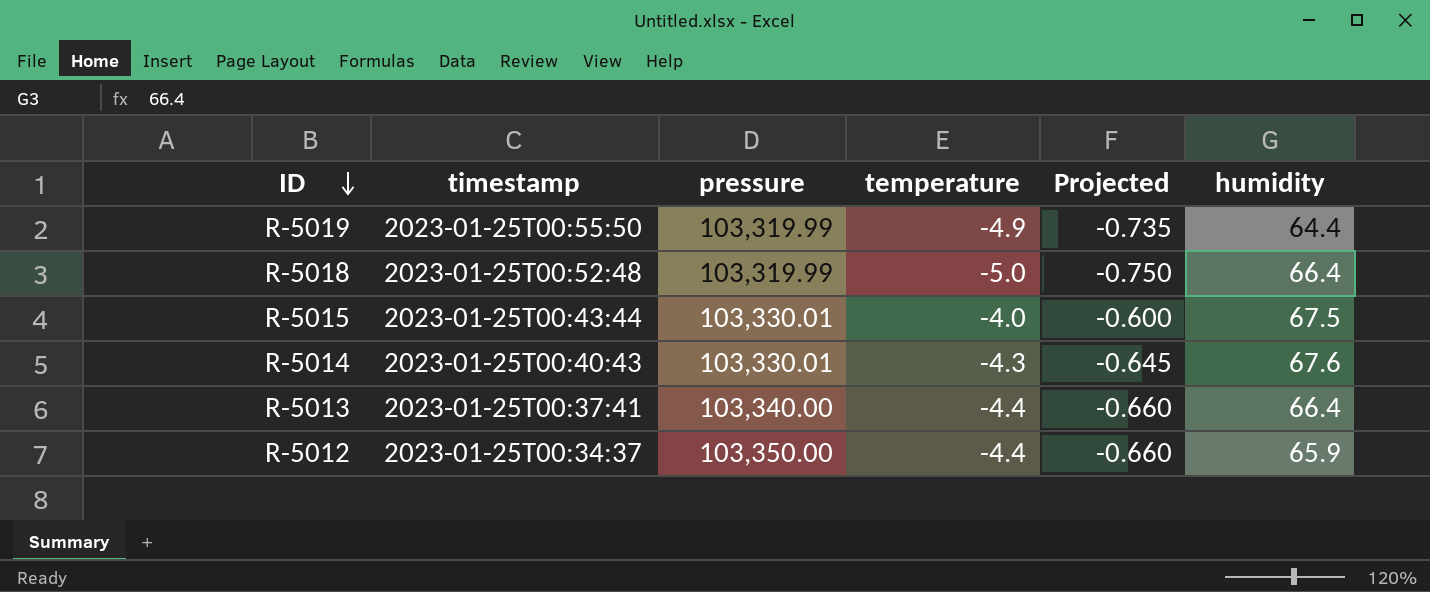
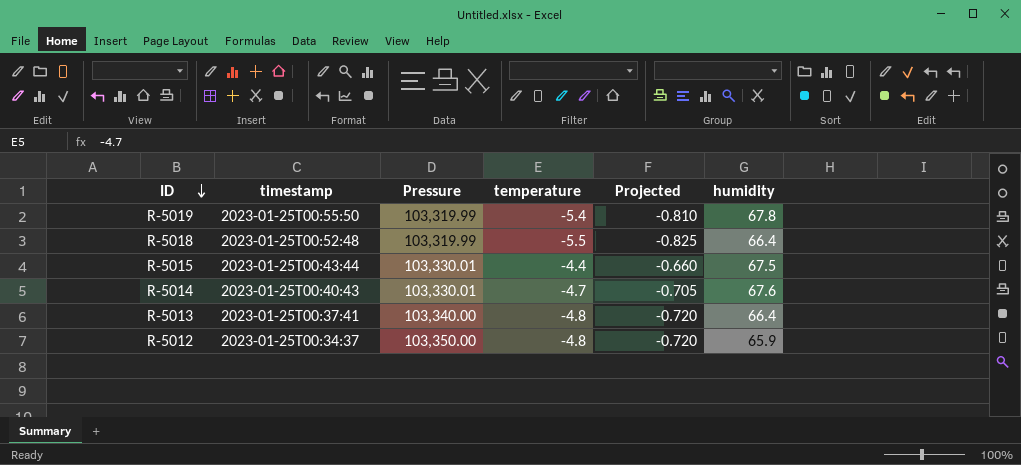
column name: pressure -> Pressure
R-5019 | temperature: -4.9 -> -5.4
R-5019 | Projected: -0.735 -> -0.810
R-5019 | humidity: 64.4 -> 67.8
R-5018 | temperature: -5.0 -> -5.5
R-5018 | Projected: -0.750 -> -0.825
R-5015 | temperature: -4.0 -> -4.4
R-5015 | Projected: -0.600 -> -0.660
R-5014 | temperature: -4.3 -> -4.7
R-5014 | Projected: -0.645 -> -0.705
R-5013 | temperature: -4.4 -> -4.8
R-5013 | Projected: -0.660 -> -0.720
R-5012 | temperature: -4.4 -> -4.8
R-5012 | Projected: -0.660 -> -0.720

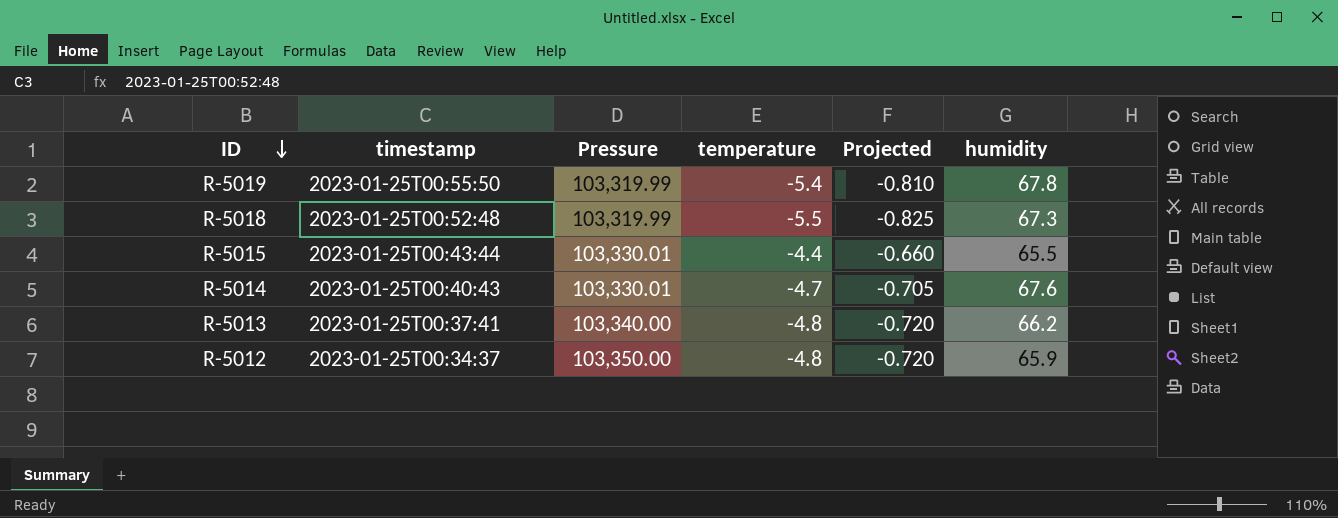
R-5018 | humidity: 66.4 -> 67.3
R-5015 | humidity: 67.5 -> 65.5
R-5013 | humidity: 66.4 -> 66.2

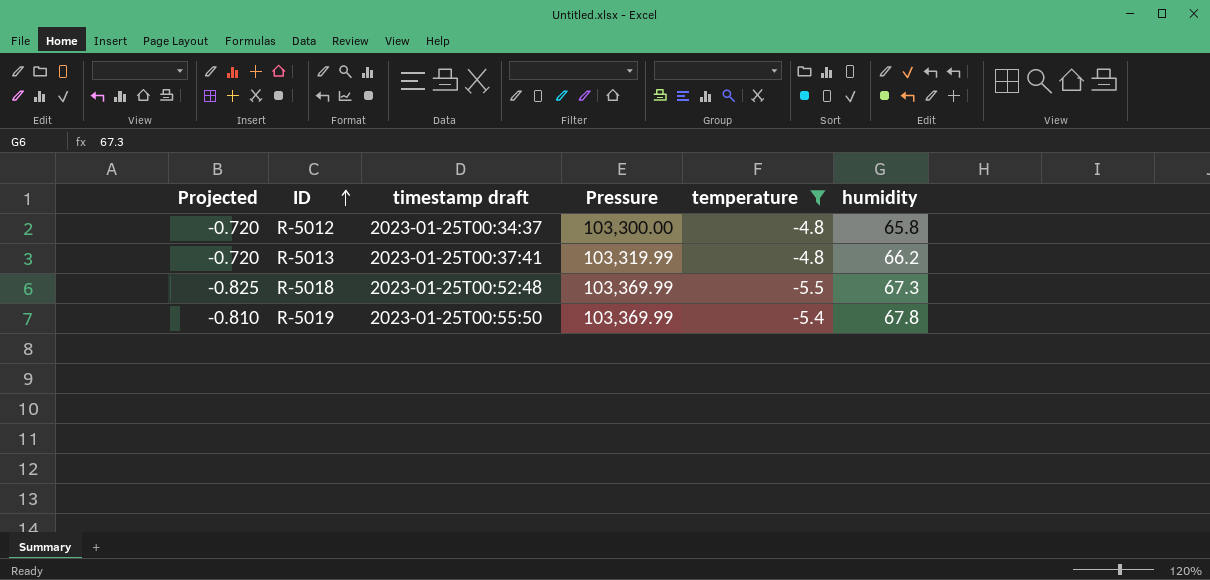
filter: none -> temperature <= -4.8
row order: ID descending -> ID ascending
column Projected | position: 5 -> 1
column name: timestamp -> timestamp draft
R-5012 | Pressure: 103,350.00 -> 103,300.00
R-5012 | humidity: 65.9 -> 65.8
R-5013 | Pressure: 103,340.00 -> 103,319.99
R-5018 | Pressure: 103,319.99 -> 103,369.99
R-5019 | Pressure: 103,319.99 -> 103,369.99

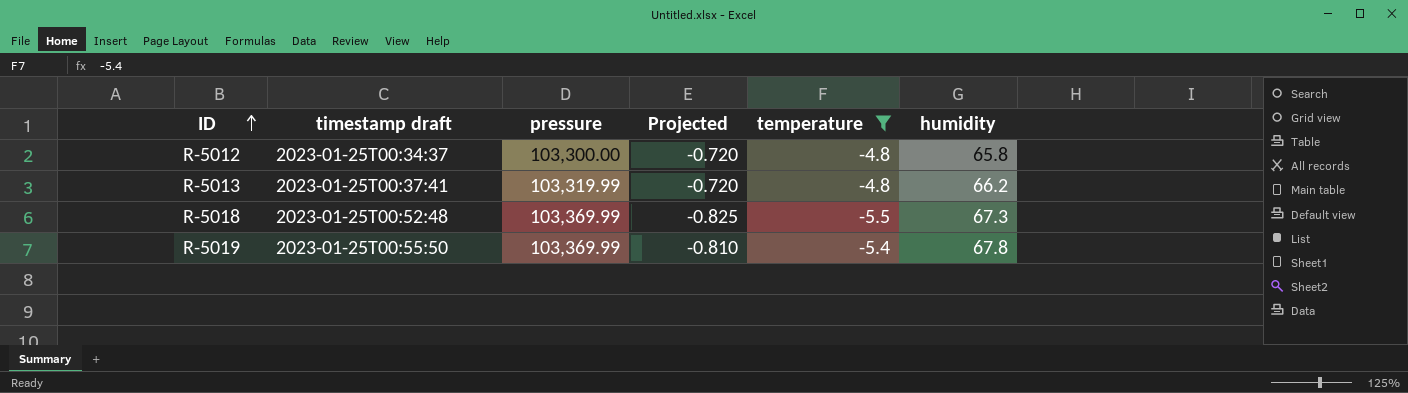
column name: Pressure -> pressure
column Projected | position: 1 -> 4

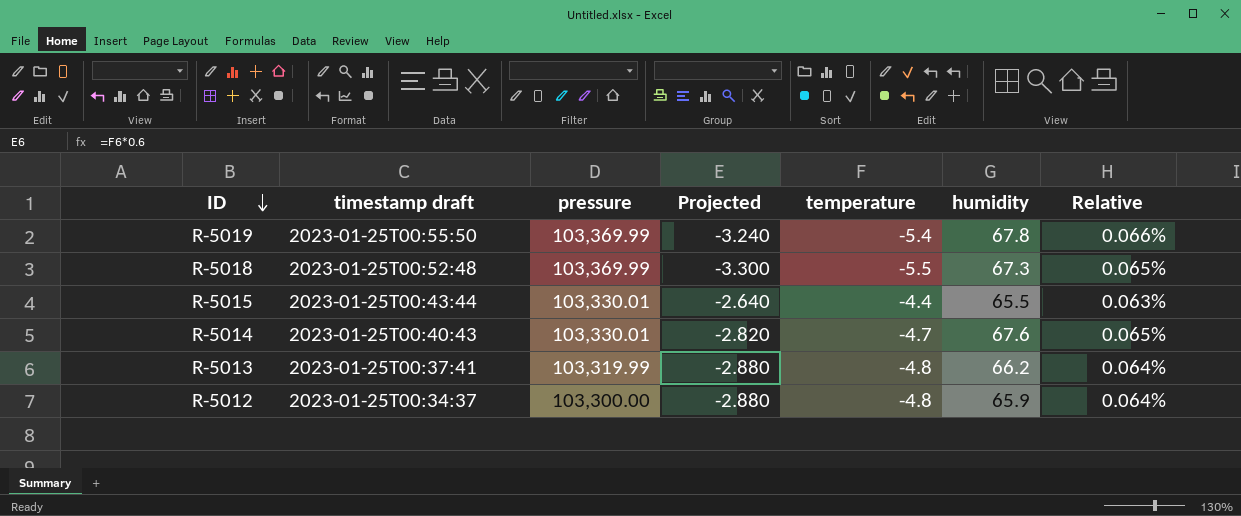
filter: temperature <= -4.8 -> none
row order: ID ascending -> ID descending
column Projected | formula: [temperature] * 0.15 -> [temperature] * 0.6
column Relative | formula: none -> [humidity] / [pressure]
R-5012 | humidity: 65.8 -> 65.9

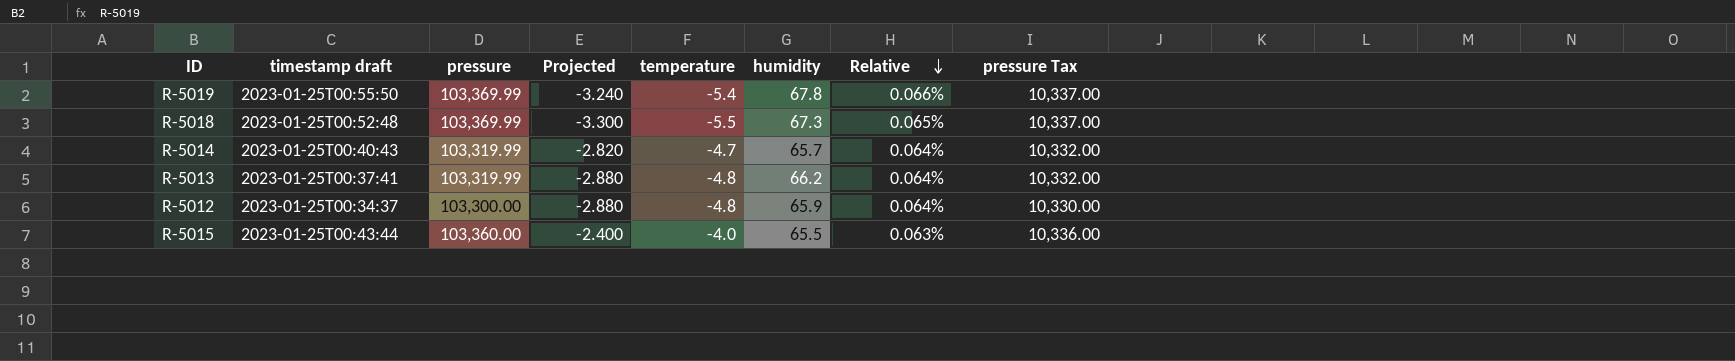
row order: ID descending -> Relative descending
column pressure Tax | formula: none -> [pressure] * 0.1
R-5014 | pressure: 103,330.01 -> 103,319.99
R-5014 | humidity: 67.6 -> 65.7
R-5014 | Relative: 0.065% -> 0.064%
R-5015 | pressure: 103,330.01 -> 103,360.00
R-5015 | Projected: -2.640 -> -2.400
R-5015 | temperature: -4.4 -> -4.0

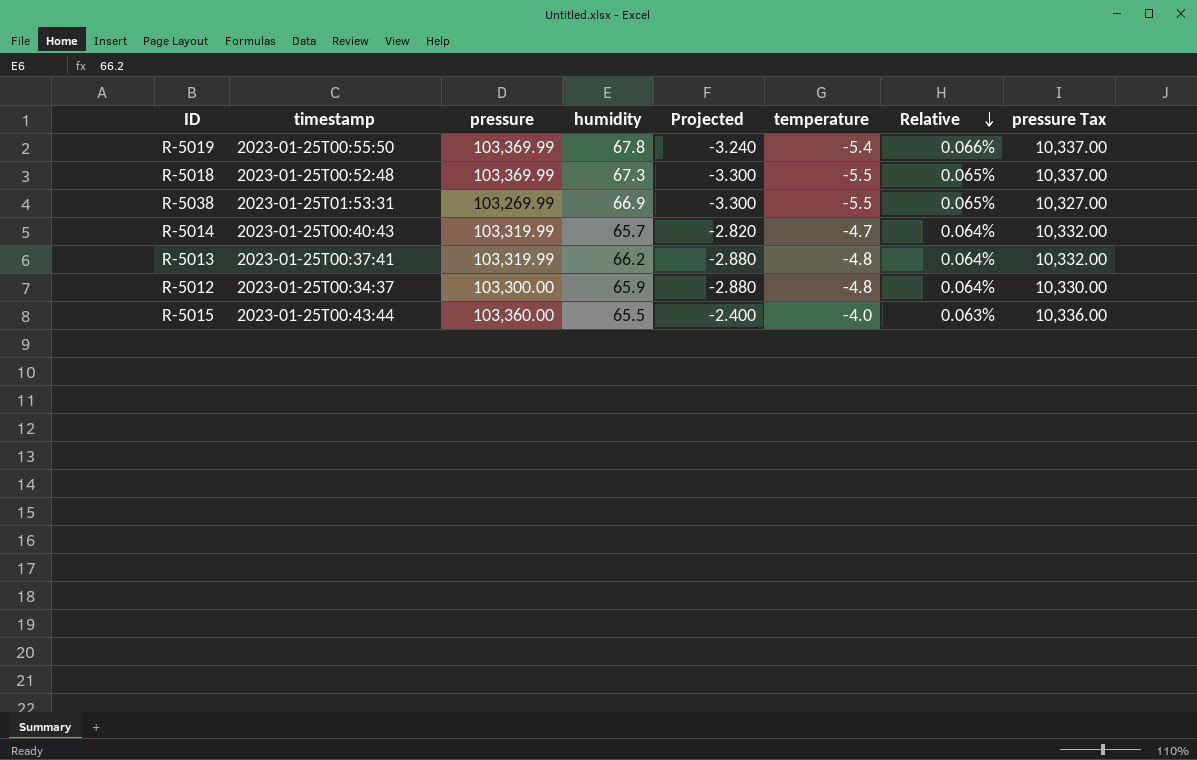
column name: timestamp draft -> timestamp
column humidity | position: 6 -> 4
row R-5038: none -> 2023-01-25T01:53:31 | 103,269.99 | 66.9 | -3.300 | -5.5 | 0.065% | 10,327.00

